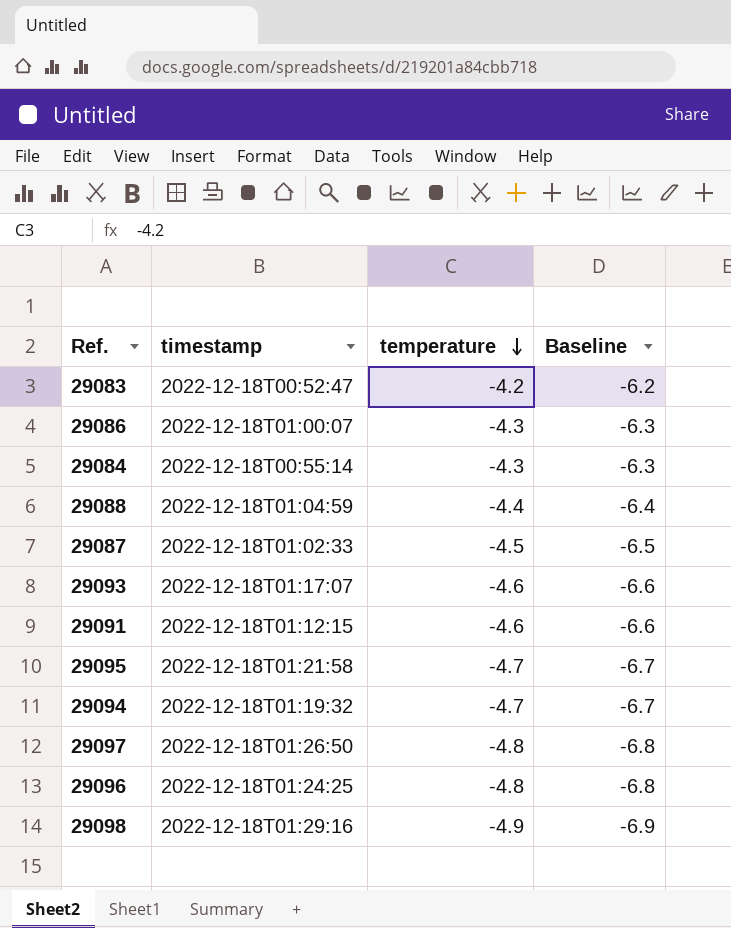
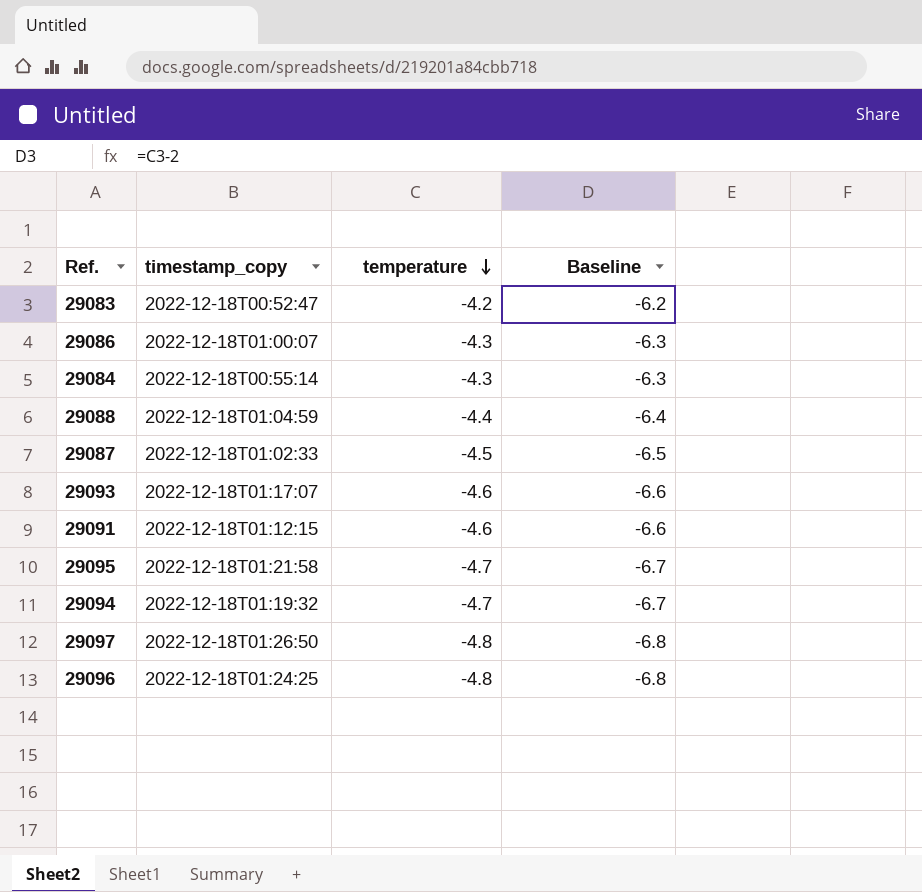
column name: timestamp -> timestamp_copy
row 29098: 2022-12-18T01:29:16 | -4.9 | -6.9 -> none

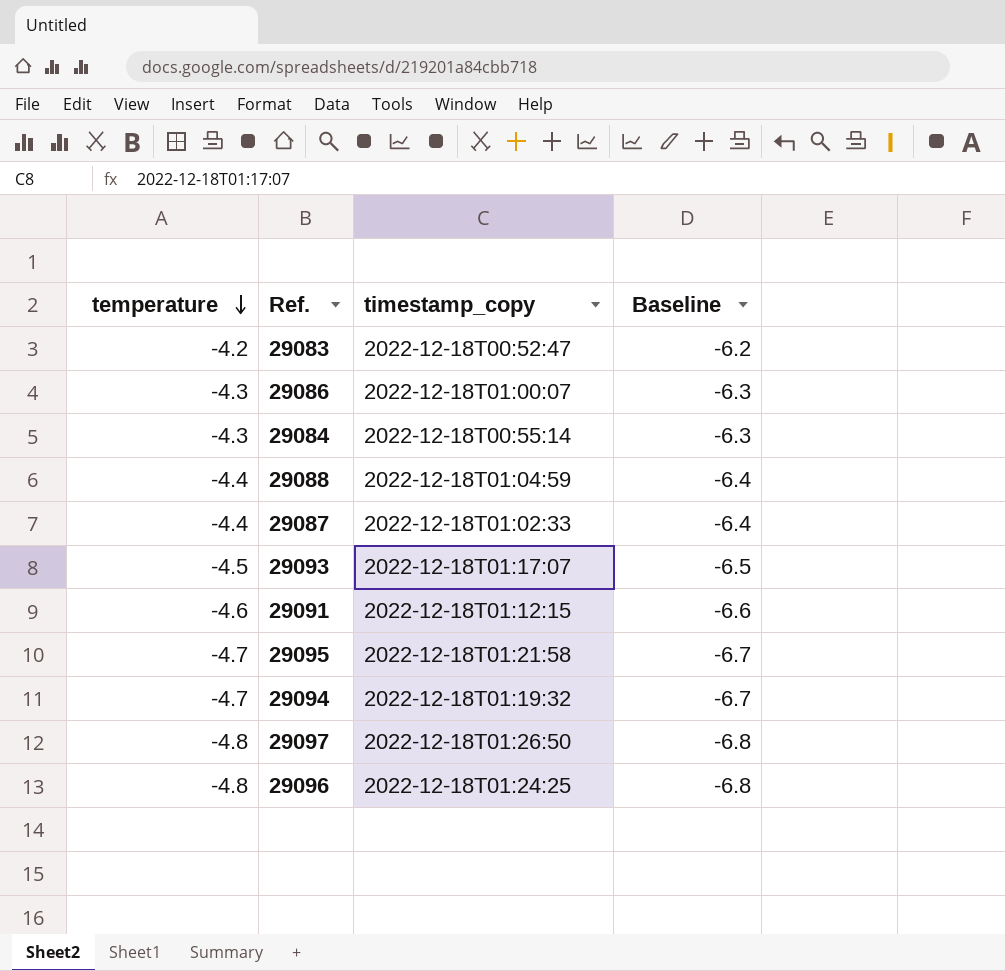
column temperature | position: 3 -> 1
29087 | temperature: -4.5 -> -4.4
29087 | Baseline: -6.5 -> -6.4
29093 | temperature: -4.6 -> -4.5
29093 | Baseline: -6.6 -> -6.5

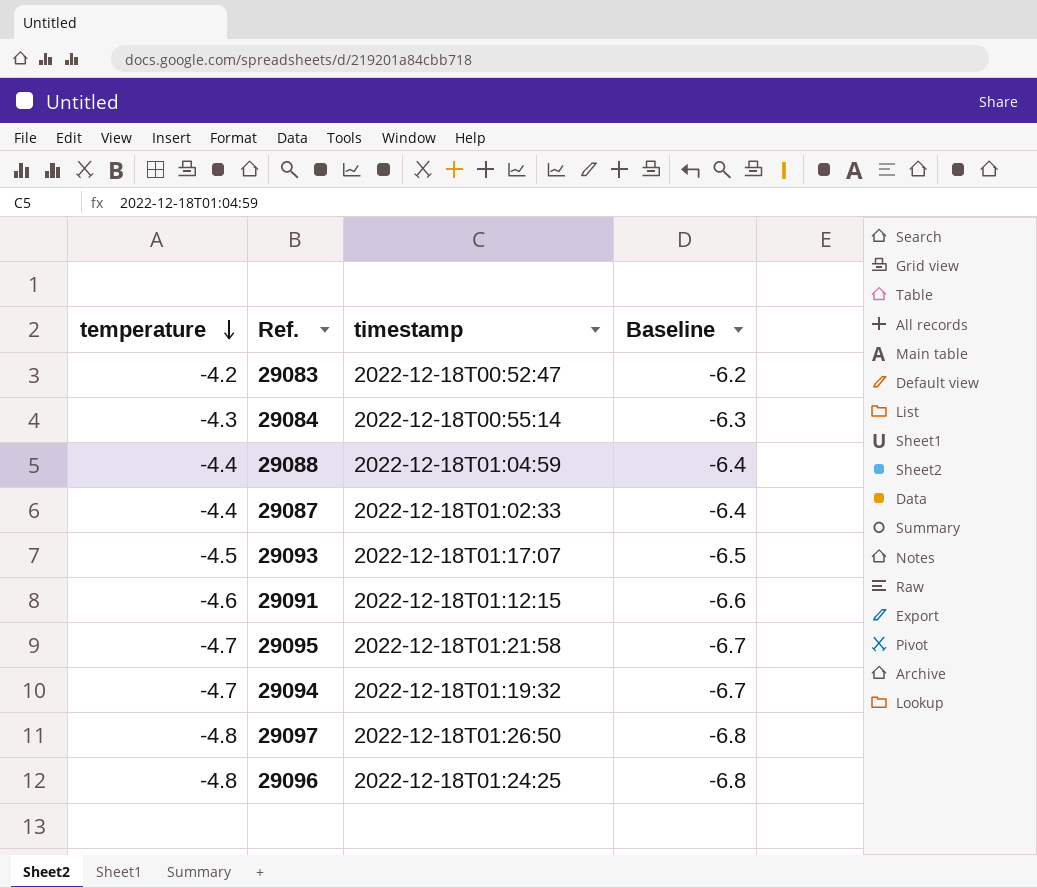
column name: timestamp_copy -> timestamp
row 29086: -4.3 | 2022-12-18T01:00:07 | -6.3 -> none

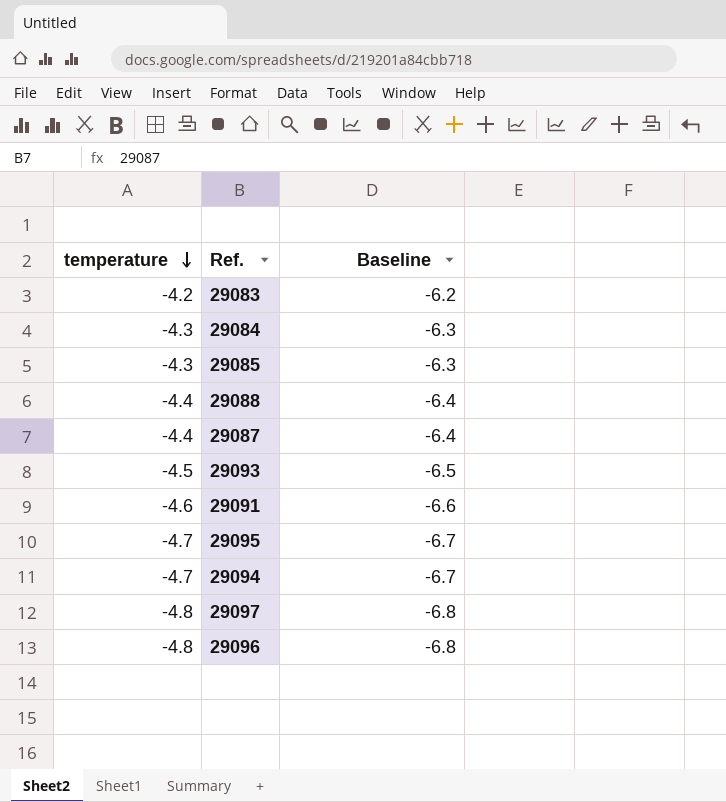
column timestamp | position: 3 -> none
row 29085: none -> -4.3 | -6.3

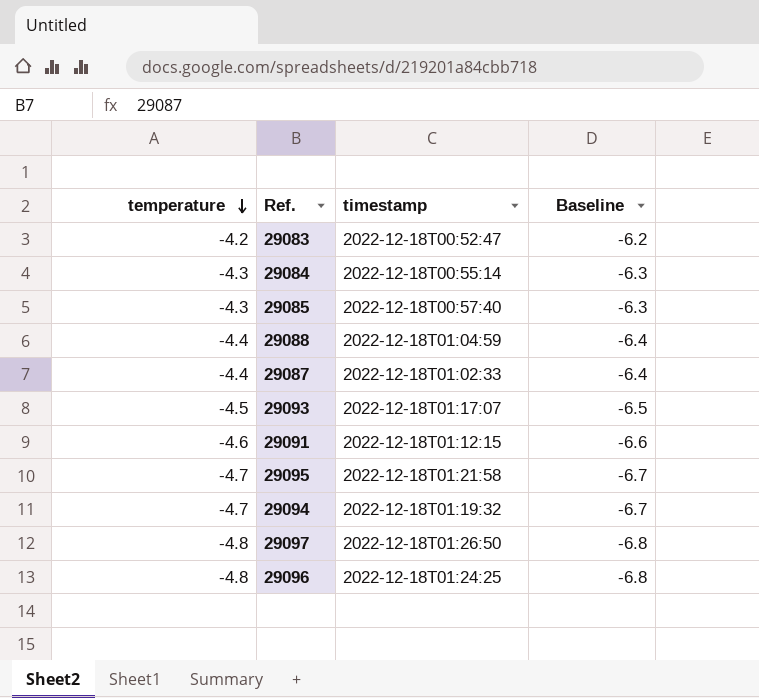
column timestamp | position: none -> 3

